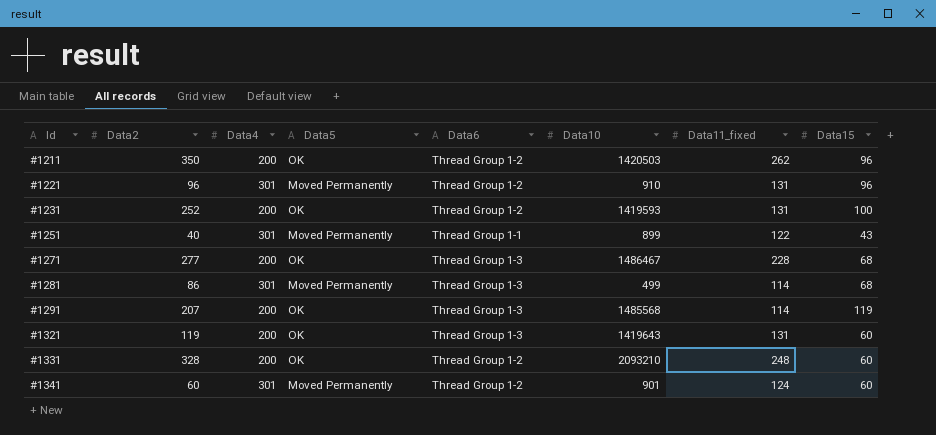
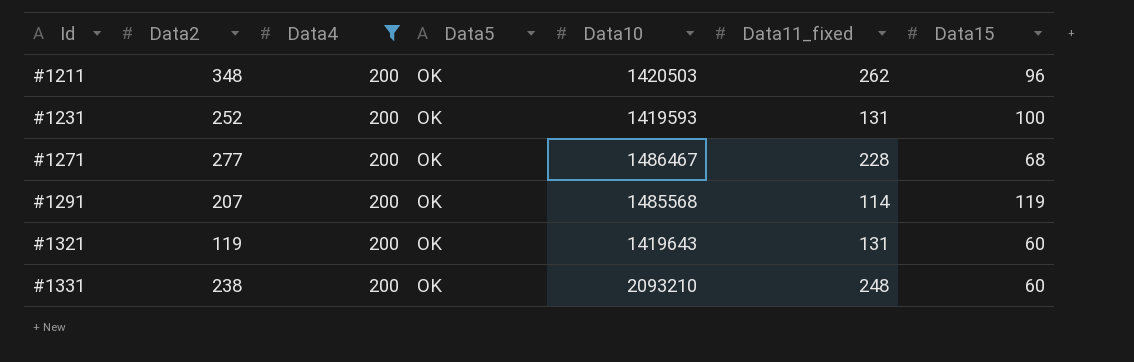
filter: none -> Data4 = 200
column Data6 | position: 5 -> none
#1211 | Data2: 350 -> 348
#1331 | Data2: 328 -> 238

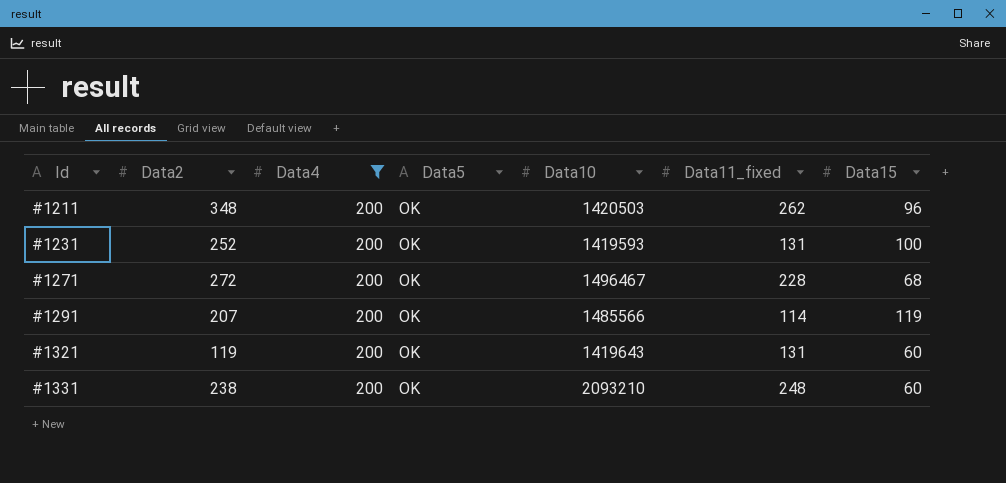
#1271 | Data2: 277 -> 272
#1271 | Data10: 1486467 -> 1496467
#1291 | Data10: 1485568 -> 1485566

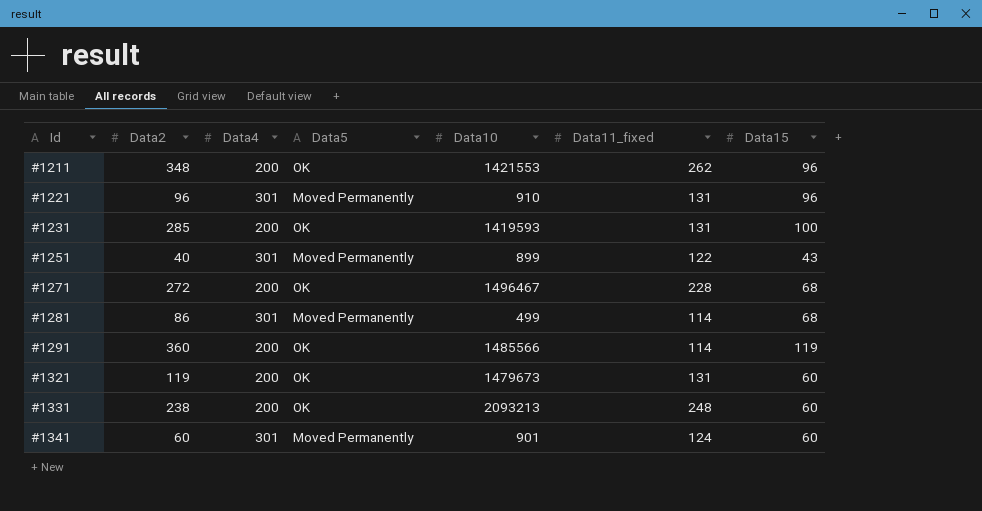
filter: Data4 = 200 -> none
#1211 | Data10: 1420503 -> 1421553
#1231 | Data2: 252 -> 285
#1291 | Data2: 207 -> 360
#1321 | Data10: 1419643 -> 1479673
#1331 | Data10: 2093210 -> 2093213

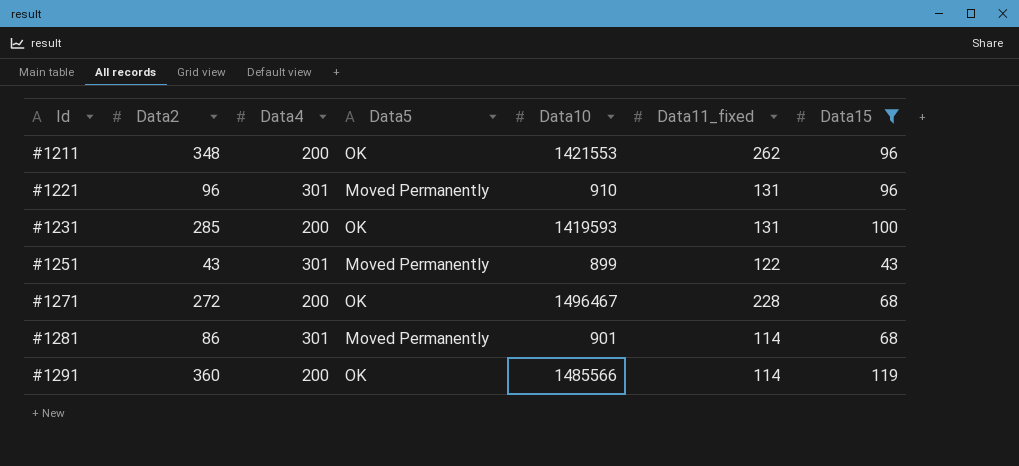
filter: none -> Data15 != 60
#1251 | Data2: 40 -> 43
#1281 | Data10: 499 -> 901

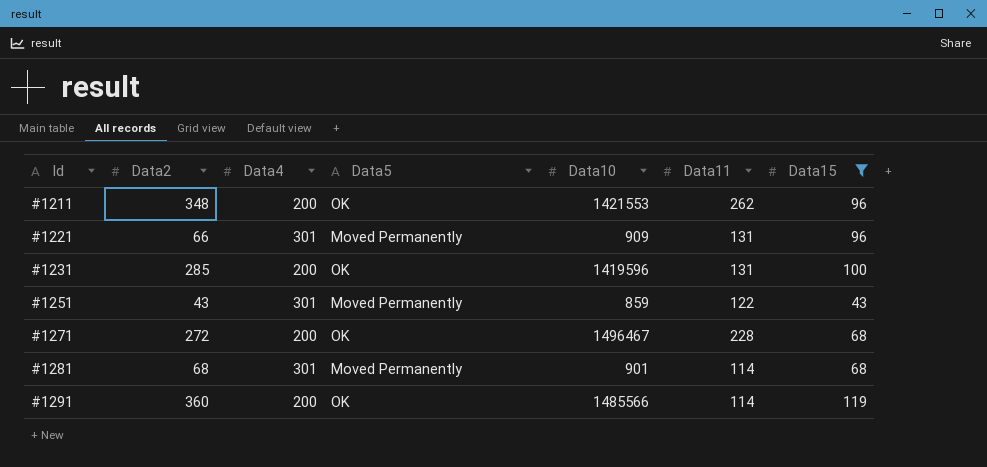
column name: Data11_fixed -> Data11
#1221 | Data2: 96 -> 66
#1221 | Data10: 910 -> 909
#1231 | Data10: 1419593 -> 1419596
#1251 | Data10: 899 -> 859
#1281 | Data2: 86 -> 68

